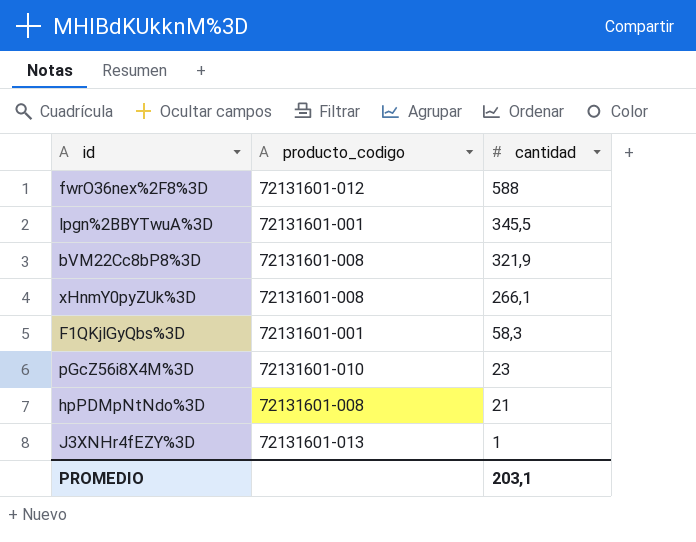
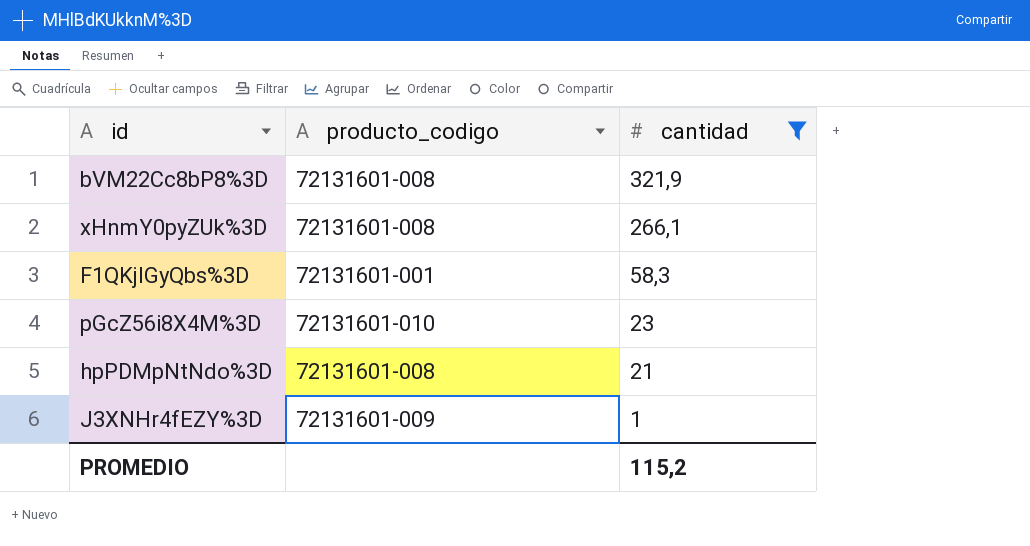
filter: none -> cantidad <= 321,9
J3XNHr4fEZY%3D | producto_codigo: 72131601-013 -> 72131601-009
PROMEDIO | cantidad: 203,1 -> 115,2

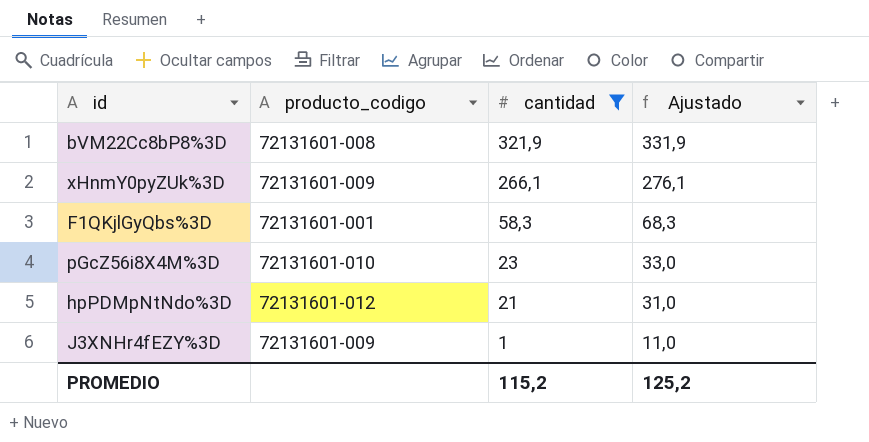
column Ajustado | formula: none -> [cantidad] + 10
xHnmY0pyZUk%3D | producto_codigo: 72131601-008 -> 72131601-009
hpPDMpNtNdo%3D | producto_codigo: 72131601-008 -> 72131601-012

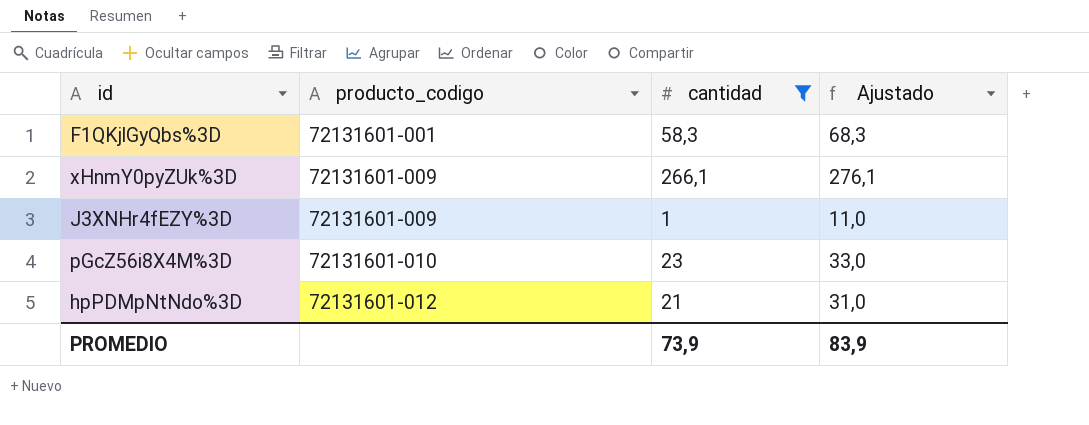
row order: cantidad descending -> producto_codigo ascending
row bVM22Cc8bP8%3D: 72131601-008 | 321,9 | 331,9 -> none
PROMEDIO | cantidad: 115,2 -> 73,9
PROMEDIO | Ajustado: 125,2 -> 83,9

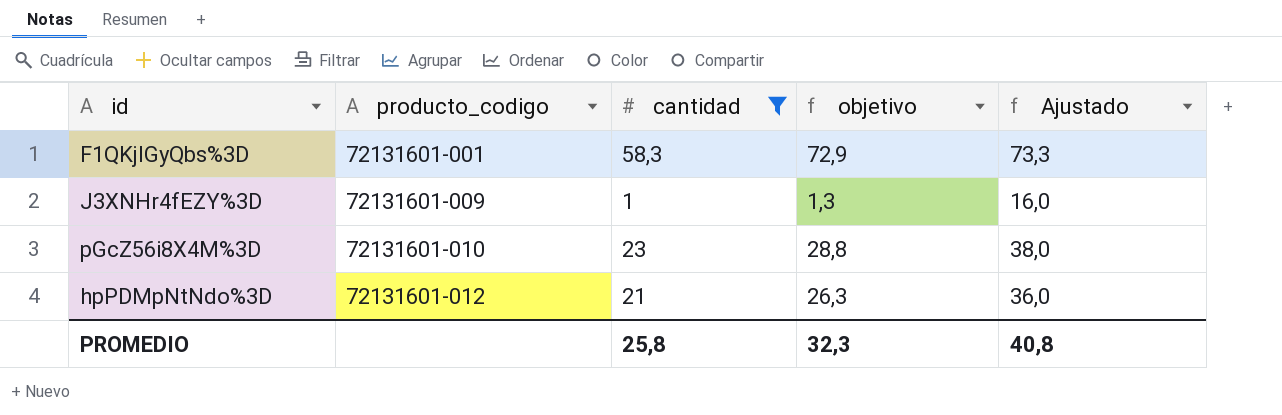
column objetivo | formula: none -> [cantidad] * 1,25
column Ajustado | formula: [cantidad] + 10 -> [cantidad] + 15
row xHnmY0pyZUk%3D: 72131601-009 | 266,1 | 276,1 -> none
PROMEDIO | cantidad: 73,9 -> 25,8
PROMEDIO | Ajustado: 83,9 -> 40,8

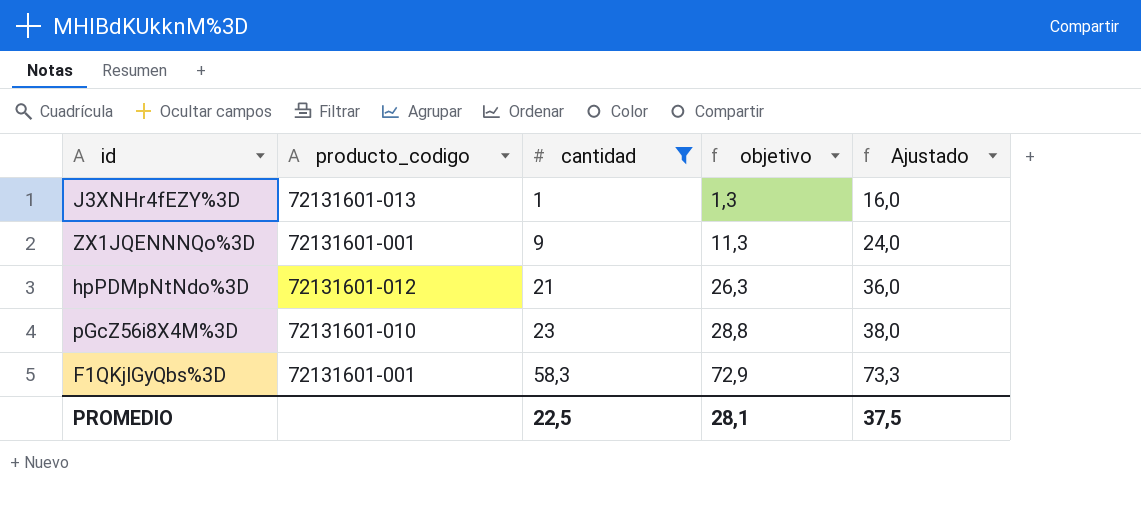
row order: producto_codigo ascending -> cantidad ascending
J3XNHr4fEZY%3D | producto_codigo: 72131601-009 -> 72131601-013
row ZX1JQENNNQo%3D: none -> 72131601-001 | 9 | 11,3 | 24,0
PROMEDIO | cantidad: 25,8 -> 22,5
PROMEDIO | objetivo: 32,3 -> 28,1
PROMEDIO | Ajustado: 40,8 -> 37,5

